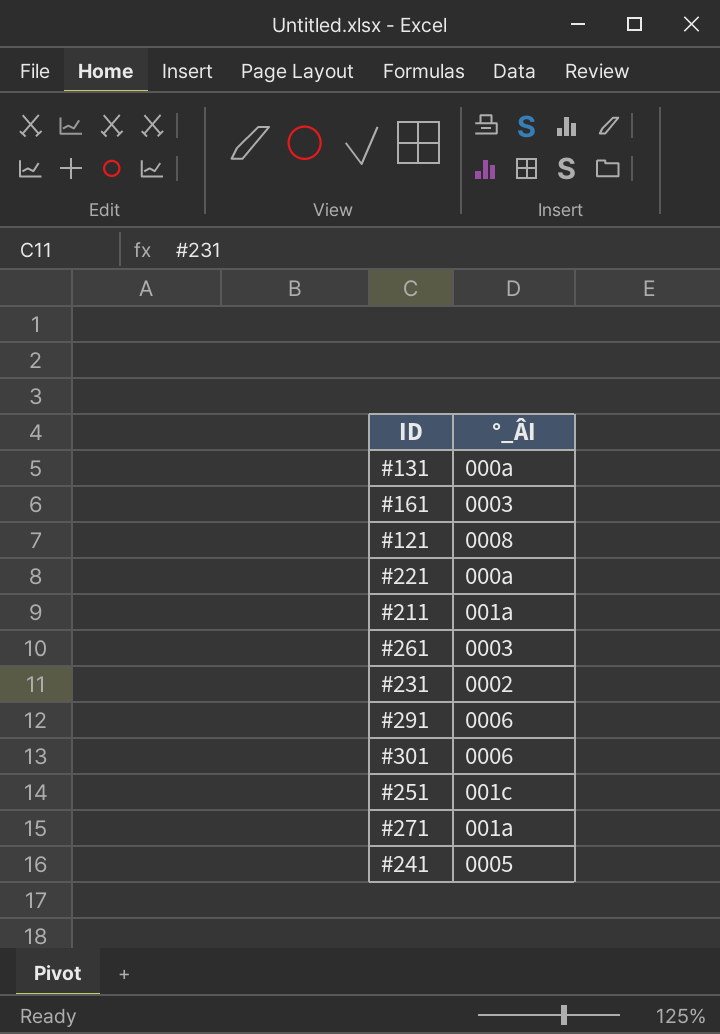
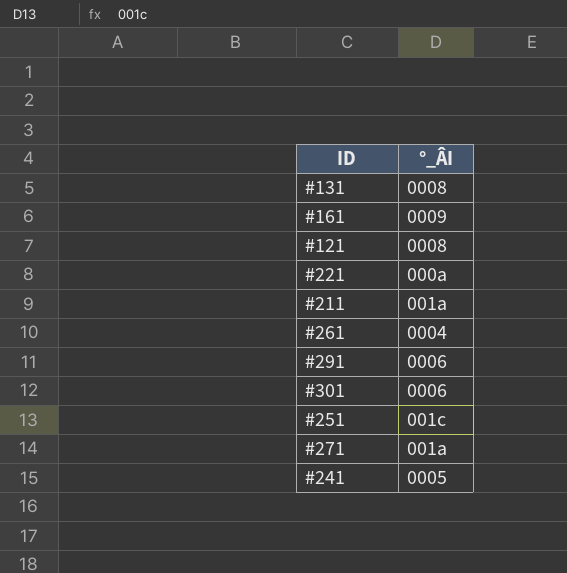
row #231: 0002 -> none
#131 | °_ÂI: 000a -> 0008
#161 | °_ÂI: 0003 -> 0009
#261 | °_ÂI: 0003 -> 0004

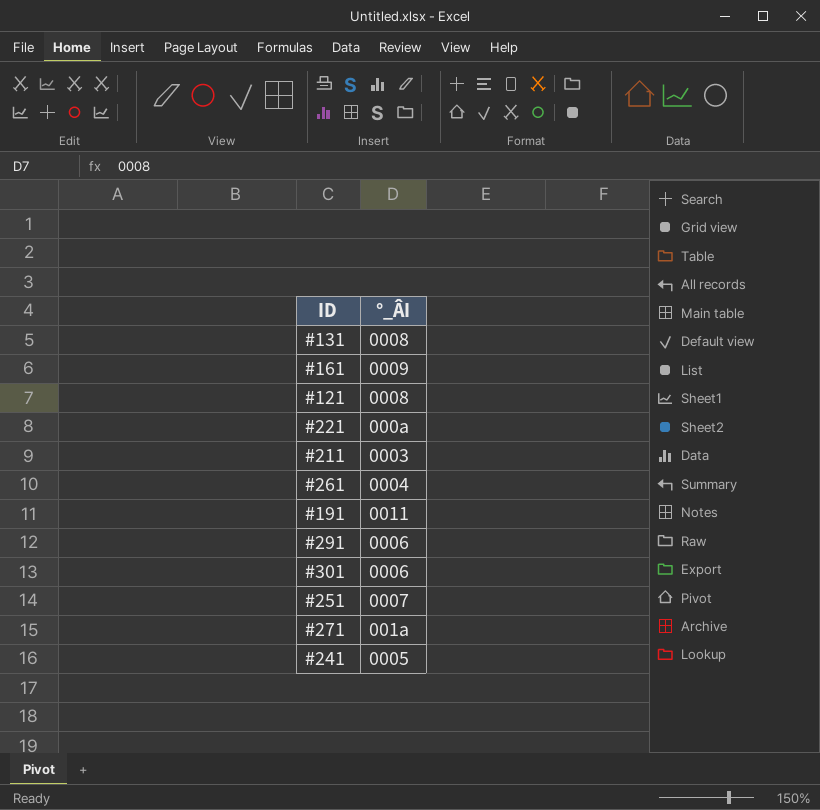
#211 | °_ÂI: 001a -> 0003
row #191: none -> 0011
#251 | °_ÂI: 001c -> 0007

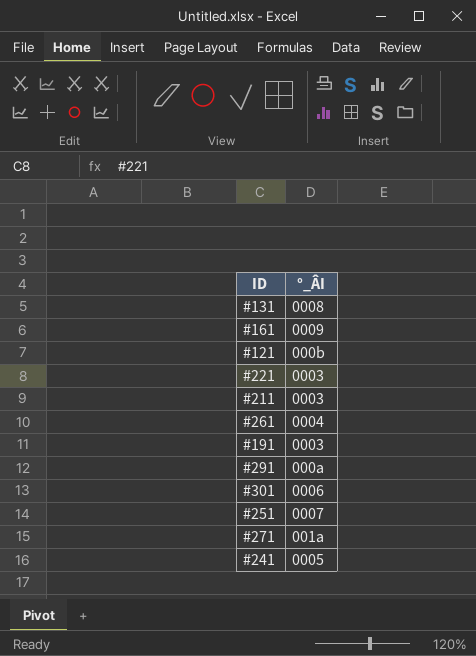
#121 | °_ÂI: 0008 -> 000b
#221 | °_ÂI: 000a -> 0003
#191 | °_ÂI: 0011 -> 0003
#291 | °_ÂI: 0006 -> 000a

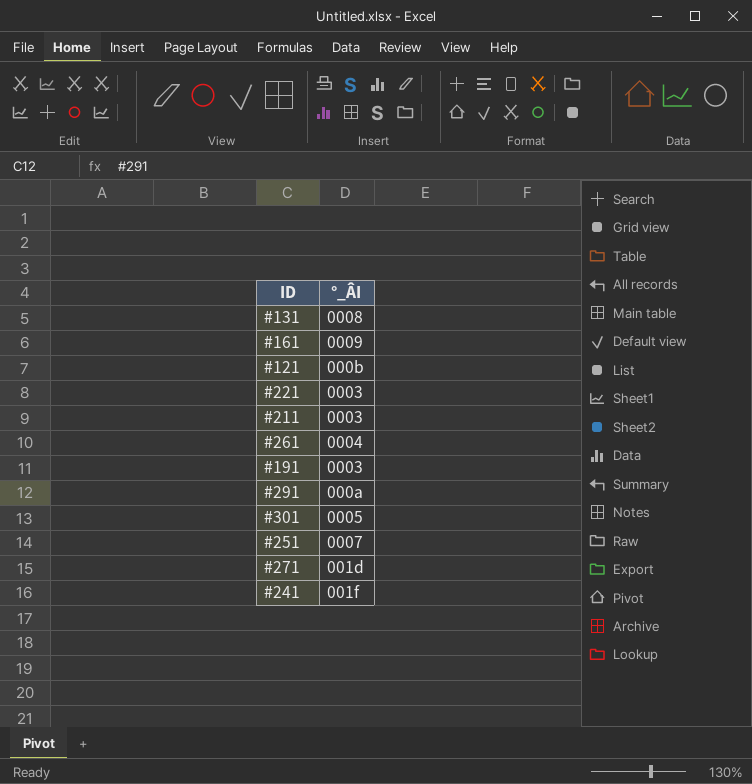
#301 | °_ÂI: 0006 -> 0005
#271 | °_ÂI: 001a -> 001d
#241 | °_ÂI: 0005 -> 001f

